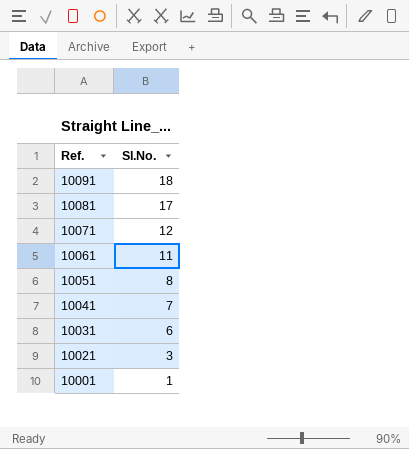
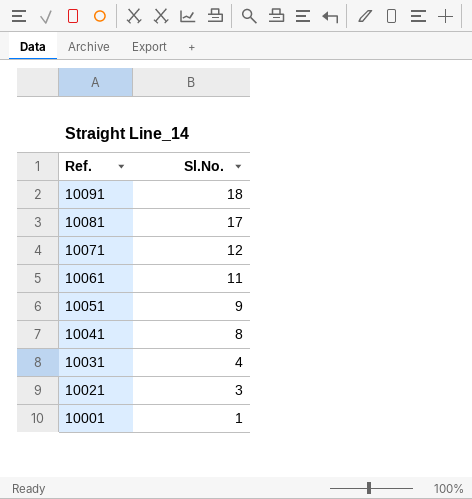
10051 | Sl.No.: 8 -> 9
10041 | Sl.No.: 7 -> 8
10031 | Sl.No.: 6 -> 4

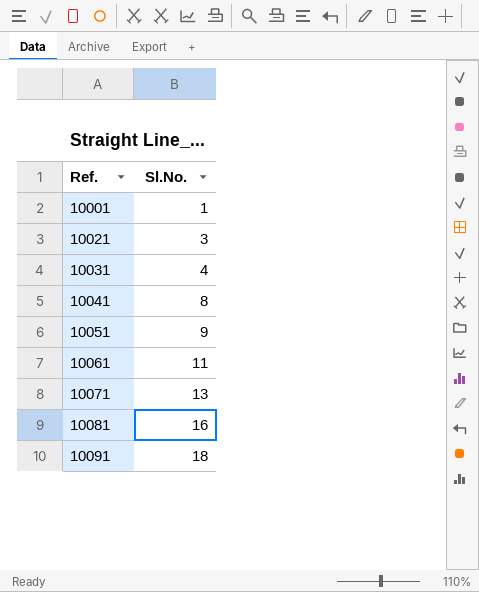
row order: Ref. descending -> Ref. ascending
10071 | Sl.No.: 12 -> 13
10081 | Sl.No.: 17 -> 16

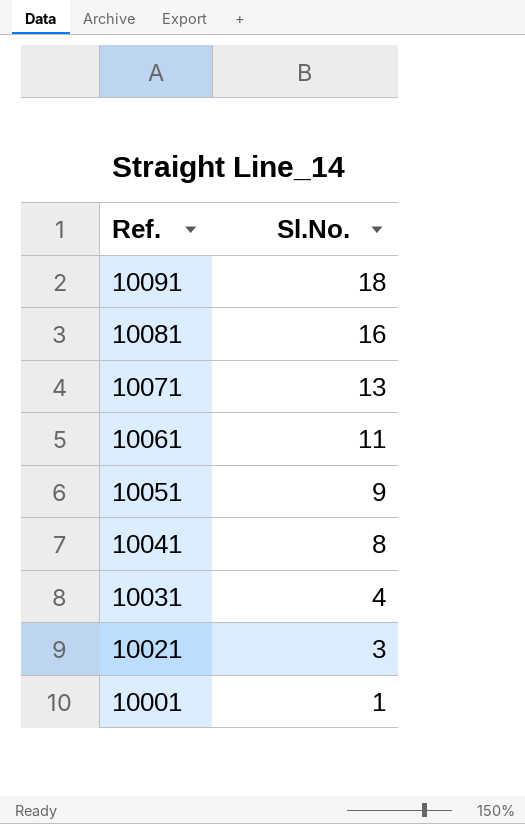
row order: Ref. ascending -> Ref. descending

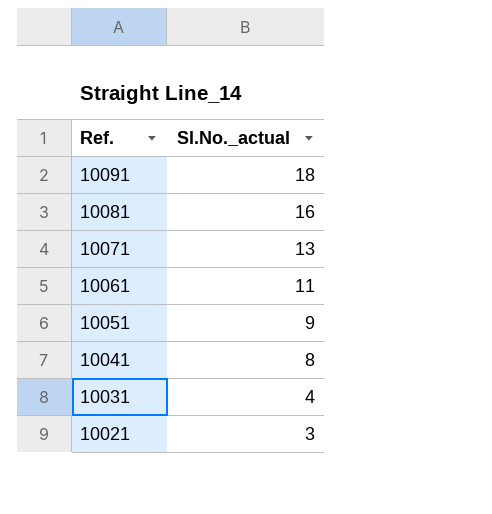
column name: Sl.No. -> Sl.No._actual
row 10001: 1 -> none

